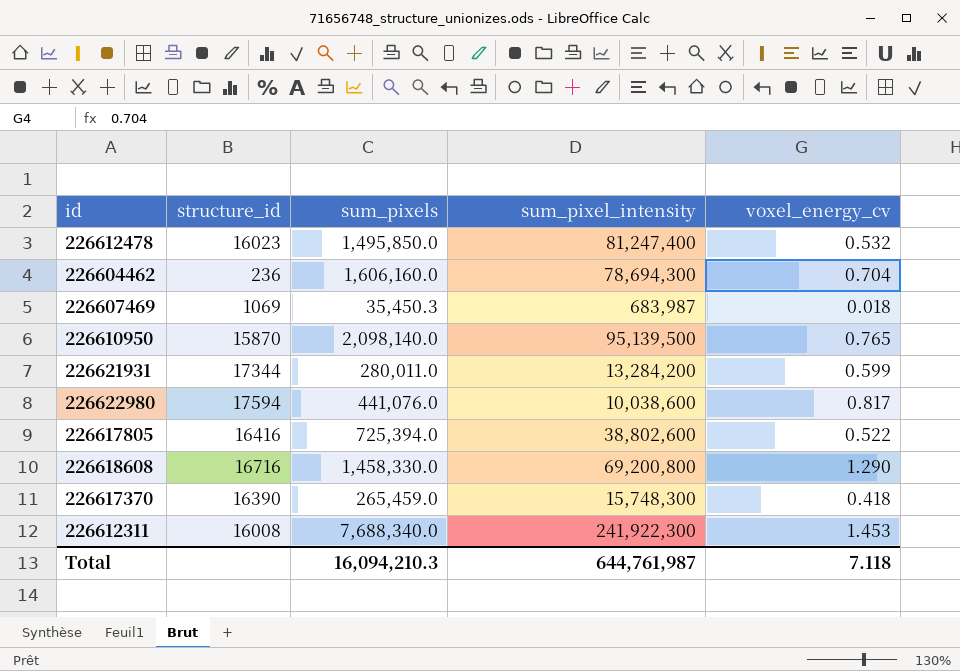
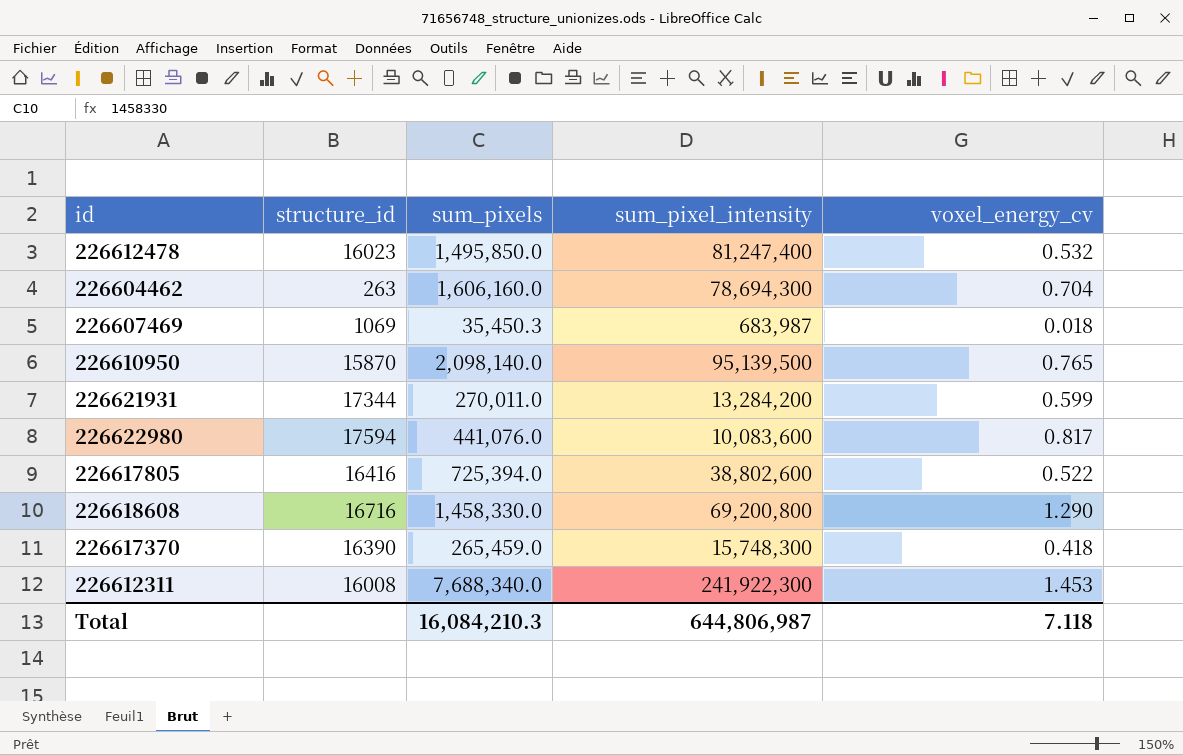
226604462 | structure_id: 236 -> 263
226621931 | sum_pixels: 280,011.0 -> 270,011.0
226622980 | sum_pixel_intensity: 10,038,600 -> 10,083,600
Total | sum_pixels: 16,094,210.3 -> 16,084,210.3
Total | sum_pixel_intensity: 644,761,987 -> 644,806,987

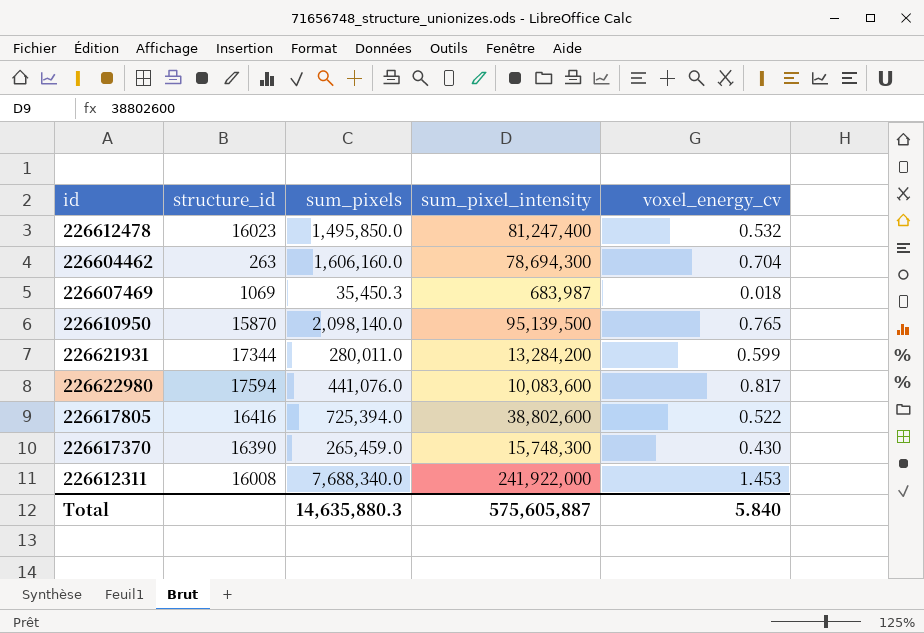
row 226618608: 16716 | 1,458,330.0 | 69,200,800 | 1.290 -> none
226621931 | sum_pixels: 270,011.0 -> 280,011.0
226617370 | voxel_energy_cv: 0.418 -> 0.430
226612311 | sum_pixel_intensity: 241,922,300 -> 241,922,000
Total | sum_pixels: 16,084,210.3 -> 14,635,880.3
Total | sum_pixel_intensity: 644,806,987 -> 575,605,887
Total | voxel_energy_cv: 7.118 -> 5.840

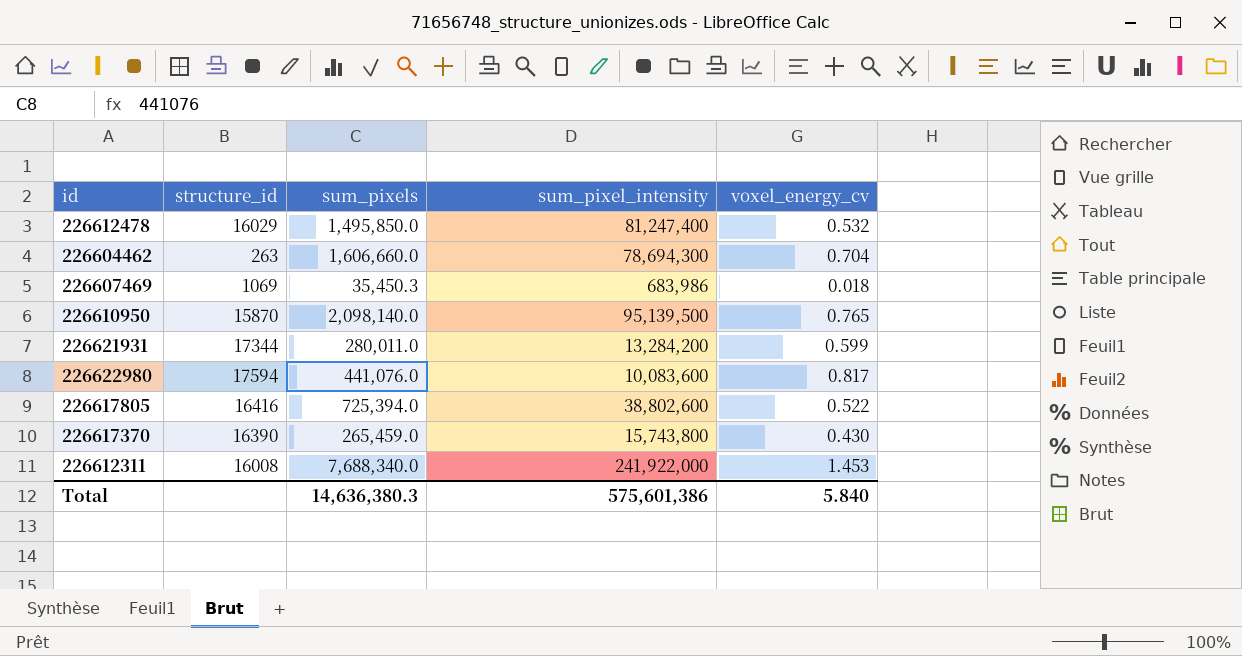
226612478 | structure_id: 16023 -> 16029
226604462 | sum_pixels: 1,606,160.0 -> 1,606,660.0
226607469 | sum_pixel_intensity: 683,987 -> 683,986
226617370 | sum_pixel_intensity: 15,748,300 -> 15,743,800
Total | sum_pixels: 14,635,880.3 -> 14,636,380.3
Total | sum_pixel_intensity: 575,605,887 -> 575,601,386

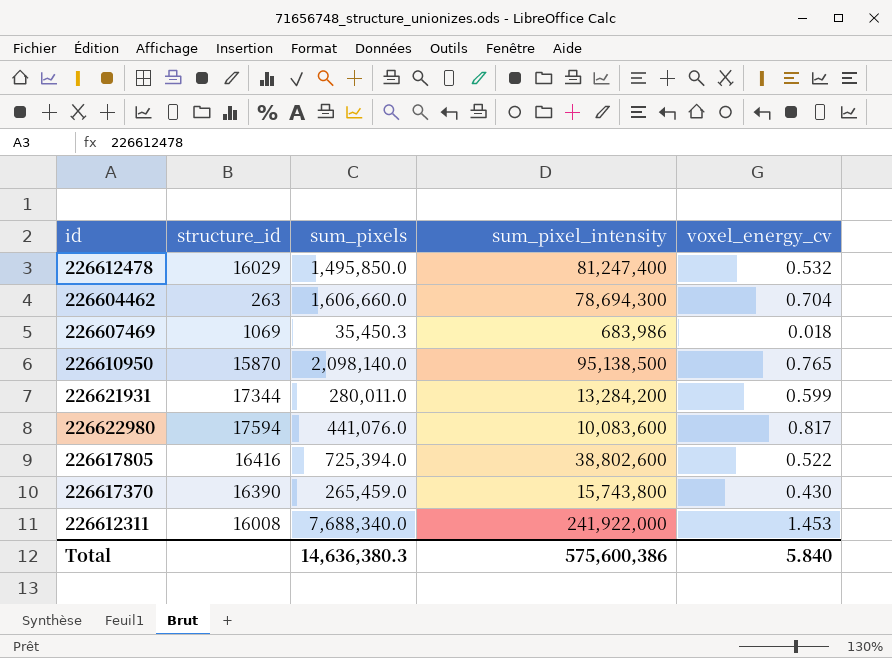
226610950 | sum_pixel_intensity: 95,139,500 -> 95,138,500
Total | sum_pixel_intensity: 575,601,386 -> 575,600,386

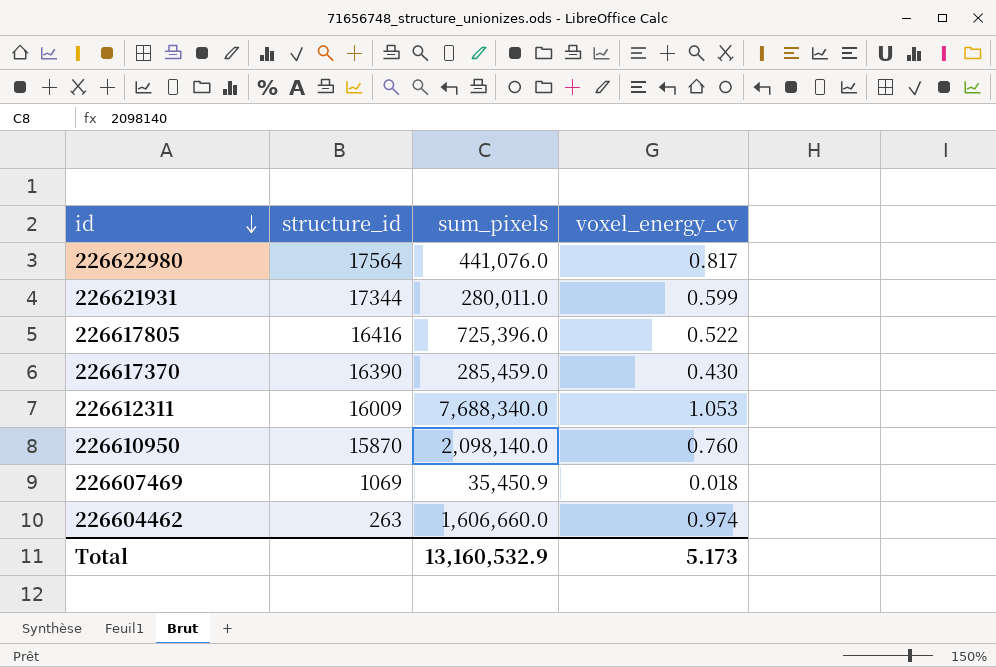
row order: none -> id descending
column sum_pixel_intensity | position: 4 -> none
row 226612478: 16029 | 1,495,850.0 | 81,247,400 | 0.532 -> none
226622980 | structure_id: 17594 -> 17564
226617805 | sum_pixels: 725,394.0 -> 725,396.0
226617370 | sum_pixels: 265,459.0 -> 285,459.0
226612311 | structure_id: 16008 -> 16009
226612311 | voxel_energy_cv: 1.453 -> 1.053
226610950 | voxel_energy_cv: 0.765 -> 0.760
226607469 | sum_pixels: 35,450.3 -> 35,450.9
226604462 | voxel_energy_cv: 0.704 -> 0.974
Total | sum_pixels: 14,636,380.3 -> 13,160,532.9
Total | voxel_energy_cv: 5.840 -> 5.173

